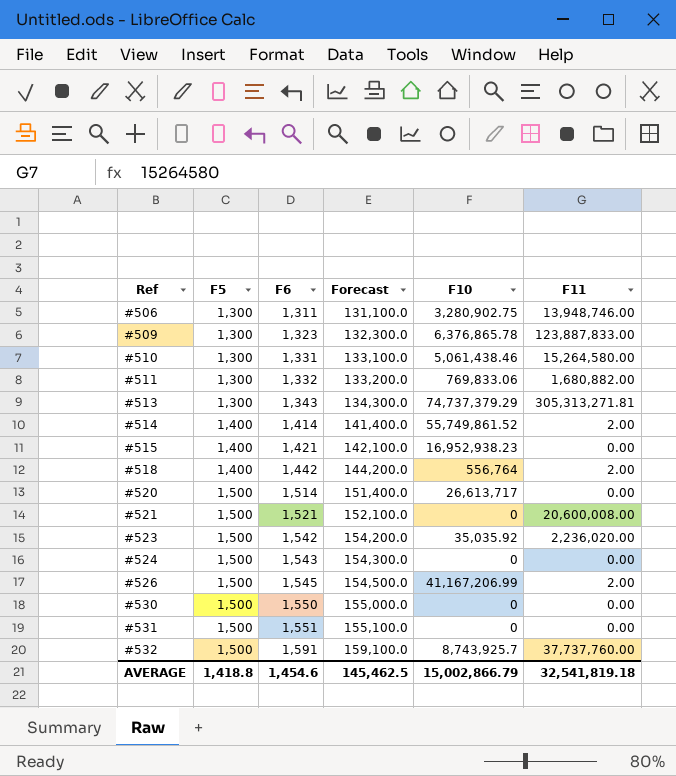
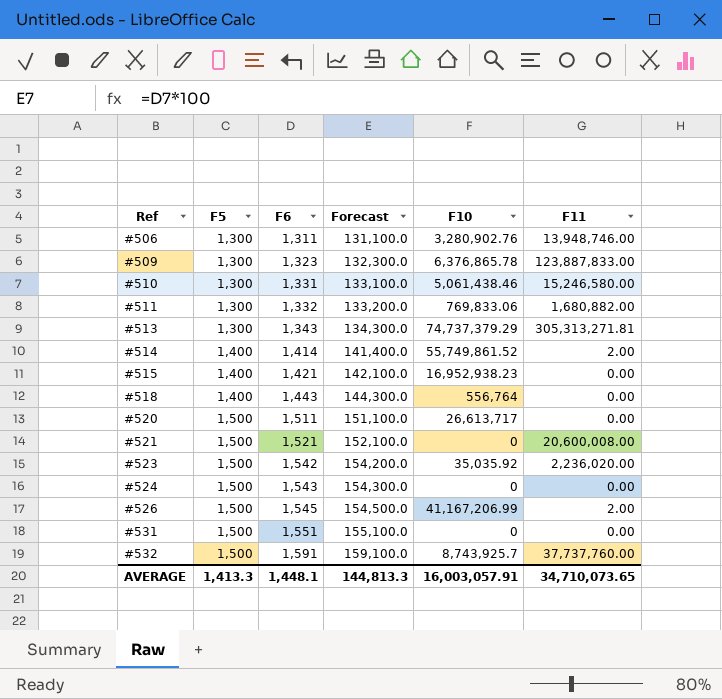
row #530: 1,500 | 1,550 | 155,000.0 | 0 | 0.00 -> none
#506 | F10: 3,280,902.75 -> 3,280,902.76
#510 | F11: 15,264,580.00 -> 15,246,580.00
#518 | F6: 1,442 -> 1,443
#518 | Forecast: 144,200.0 -> 144,300.0
#518 | F11: 2.00 -> 0.00
#520 | F6: 1,514 -> 1,511
#520 | Forecast: 151,400.0 -> 151,100.0
AVERAGE | F5: 1,418.8 -> 1,413.3
AVERAGE | F6: 1,454.6 -> 1,448.1
AVERAGE | Forecast: 145,462.5 -> 144,813.3
AVERAGE | F10: 15,002,866.79 -> 16,003,057.91
AVERAGE | F11: 32,541,819.18 -> 34,710,073.65

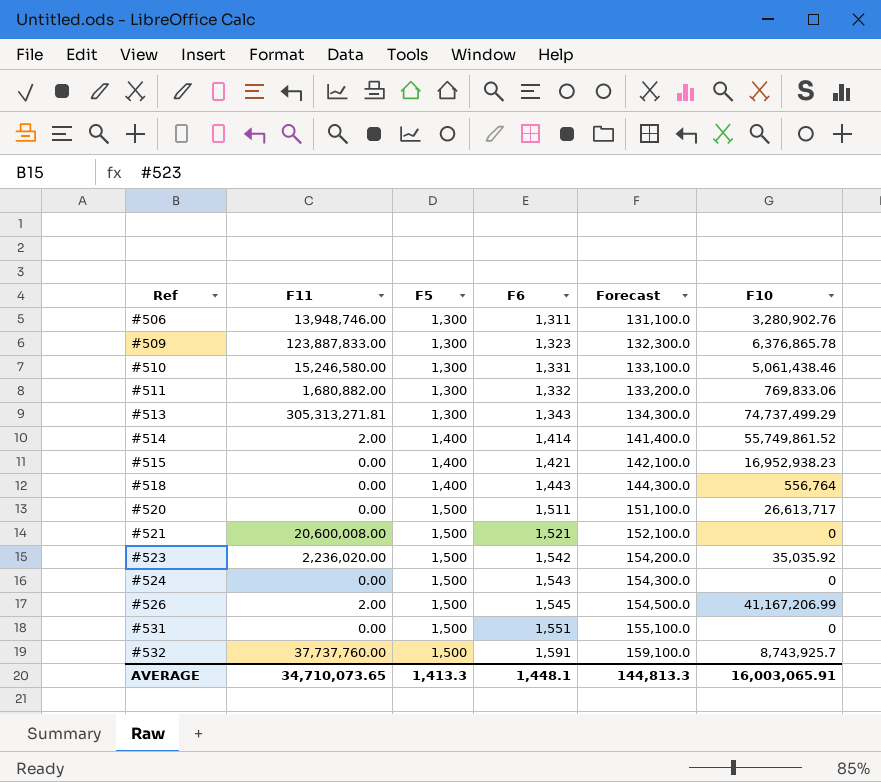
column F11 | position: 6 -> 2
#513 | F10: 74,737,379.29 -> 74,737,499.29
AVERAGE | F10: 16,003,057.91 -> 16,003,065.91

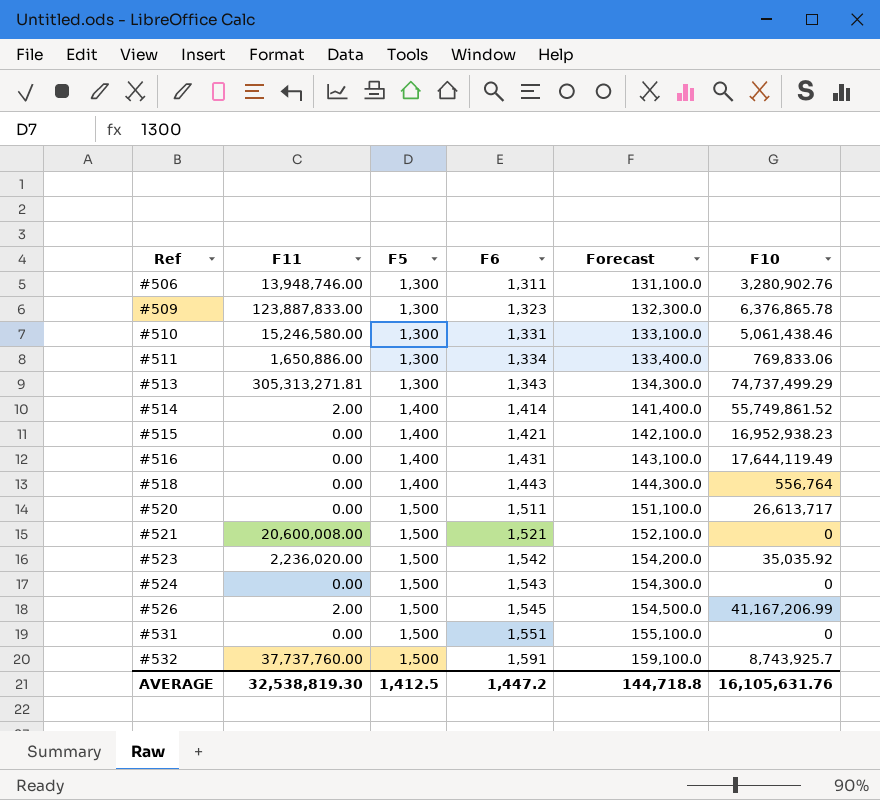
#511 | F11: 1,680,882.00 -> 1,650,886.00
#511 | F6: 1,332 -> 1,334
#511 | Forecast: 133,200.0 -> 133,400.0
row #516: none -> 0.00 | 1,400 | 1,431 | 143,100.0 | 17,644,119.49
AVERAGE | F11: 34,710,073.65 -> 32,538,819.30
AVERAGE | F5: 1,413.3 -> 1,412.5
AVERAGE | F6: 1,448.1 -> 1,447.2
AVERAGE | Forecast: 144,813.3 -> 144,718.8
AVERAGE | F10: 16,003,065.91 -> 16,105,631.76

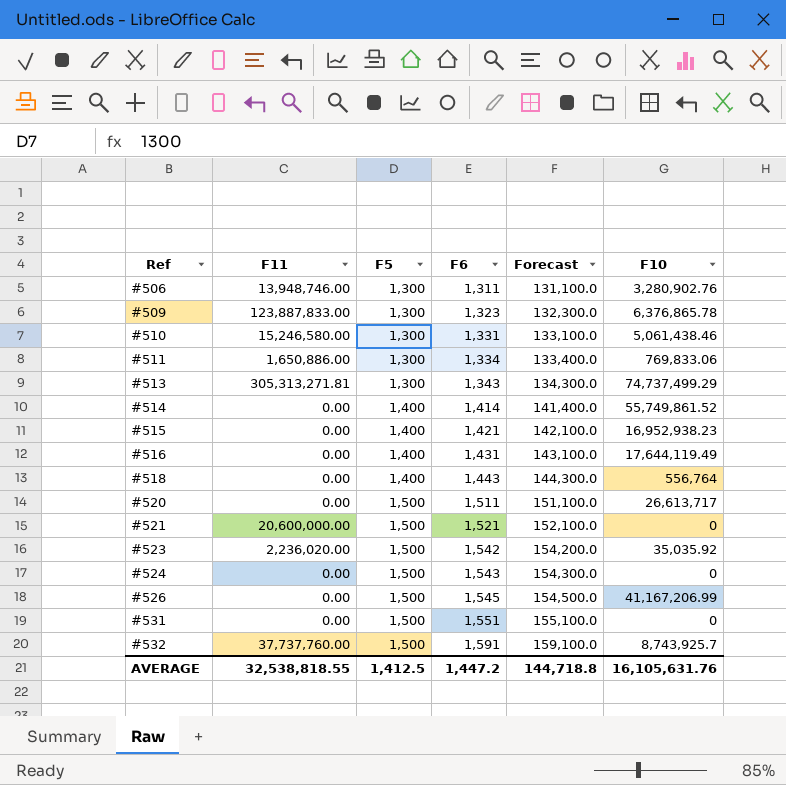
#514 | F11: 2.00 -> 0.00
#521 | F11: 20,600,008.00 -> 20,600,000.00
#526 | F11: 2.00 -> 0.00
AVERAGE | F11: 32,538,819.30 -> 32,538,818.55

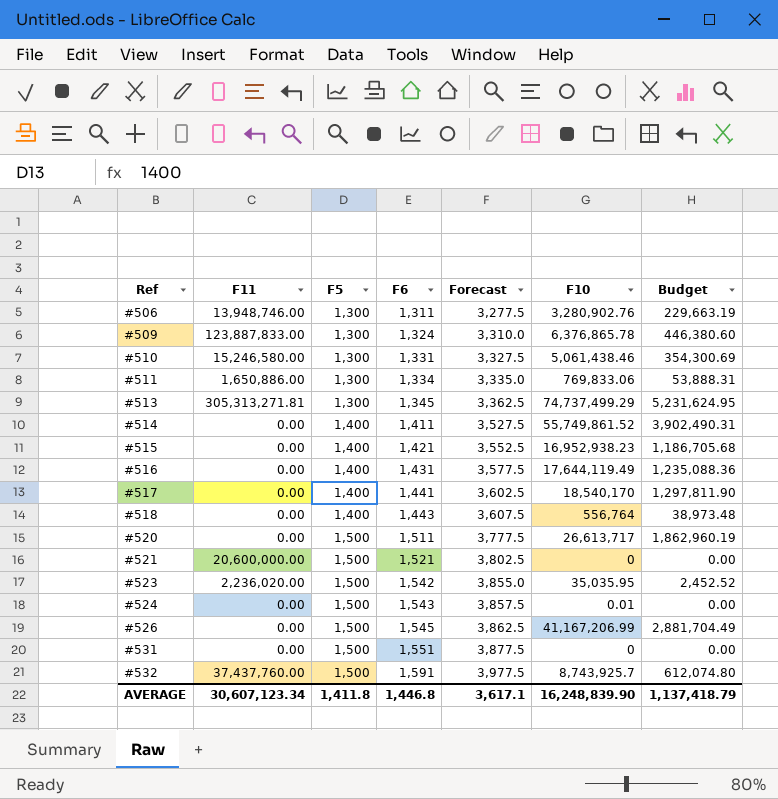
column Forecast | formula: [F6] * 100 -> [F6] * 2.5
column Budget | formula: none -> [F10] * 0.07
#509 | F6: 1,323 -> 1,324
#513 | F6: 1,343 -> 1,345
#514 | F6: 1,414 -> 1,411
row #517: none -> 0.00 | 1,400 | 1,441 | 3,602.5 | 18,540,170 | 1,297,811.90
#523 | F10: 35,035.92 -> 35,035.95
#524 | F10: 0 -> 0.01
#532 | F11: 37,737,760.00 -> 37,437,760.00
AVERAGE | F11: 32,538,818.55 -> 30,607,123.34
AVERAGE | F5: 1,412.5 -> 1,411.8
AVERAGE | F6: 1,447.2 -> 1,446.8
AVERAGE | Forecast: 144,718.8 -> 3,617.1
AVERAGE | F10: 16,105,631.76 -> 16,248,839.90

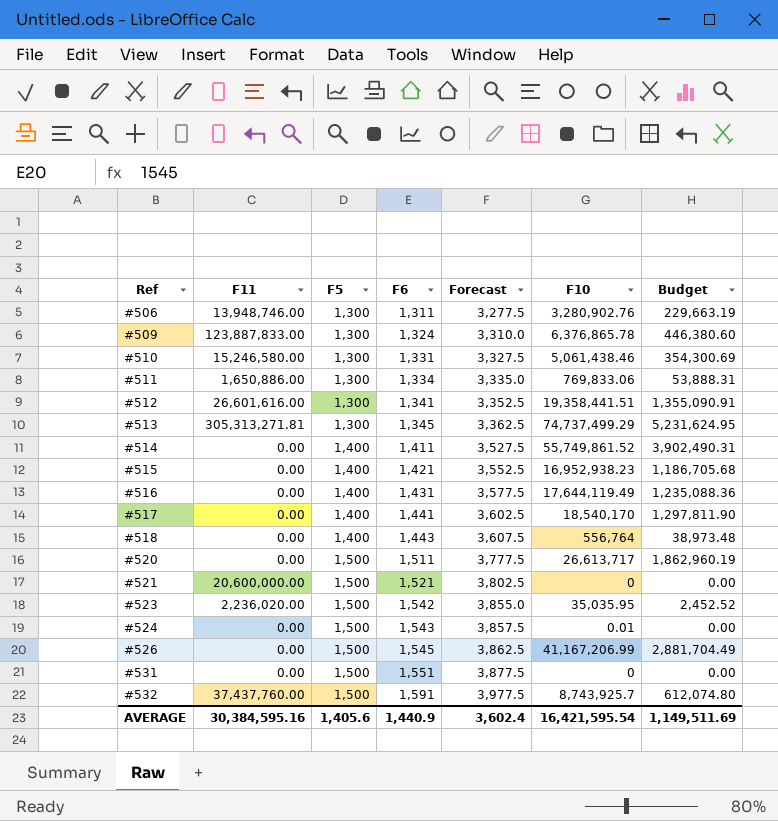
row #512: none -> 26,601,616.00 | 1,300 | 1,341 | 3,352.5 | 19,358,441.51 | 1,355,090.91
AVERAGE | F11: 30,607,123.34 -> 30,384,595.16
AVERAGE | F5: 1,411.8 -> 1,405.6
AVERAGE | F6: 1,446.8 -> 1,440.9
AVERAGE | Forecast: 3,617.1 -> 3,602.4
AVERAGE | F10: 16,248,839.90 -> 16,421,595.54
AVERAGE | Budget: 1,137,418.79 -> 1,149,511.69

